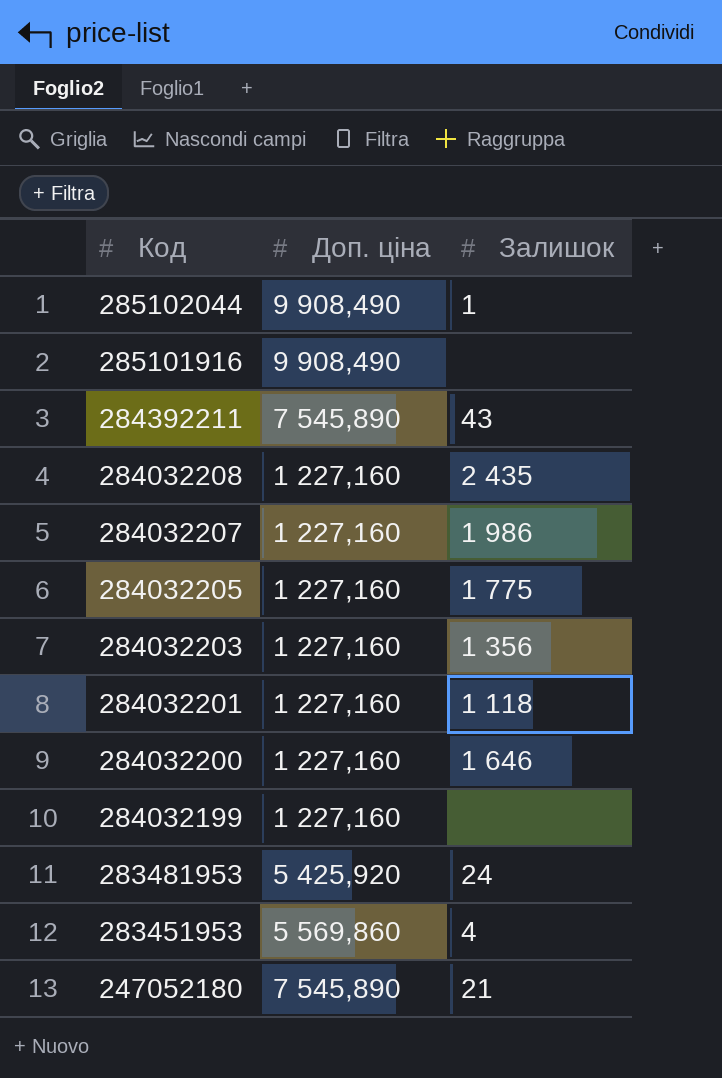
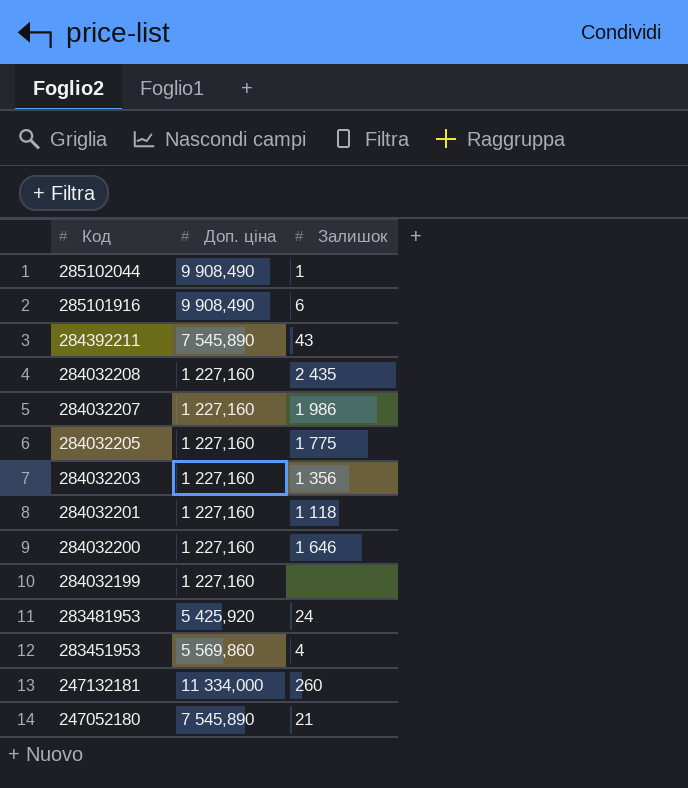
285101916 | Залишок: none -> 6
row 247132181: none -> 11 334,000 | 260

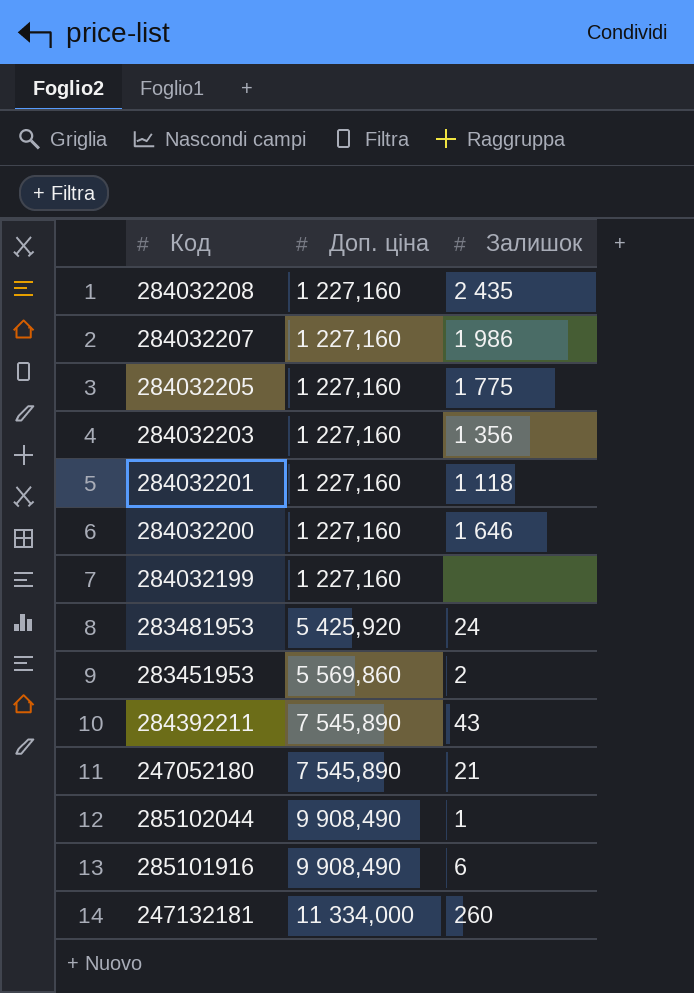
row order: Код descending -> Доп. ціна ascending
283451953 | Залишок: 4 -> 2

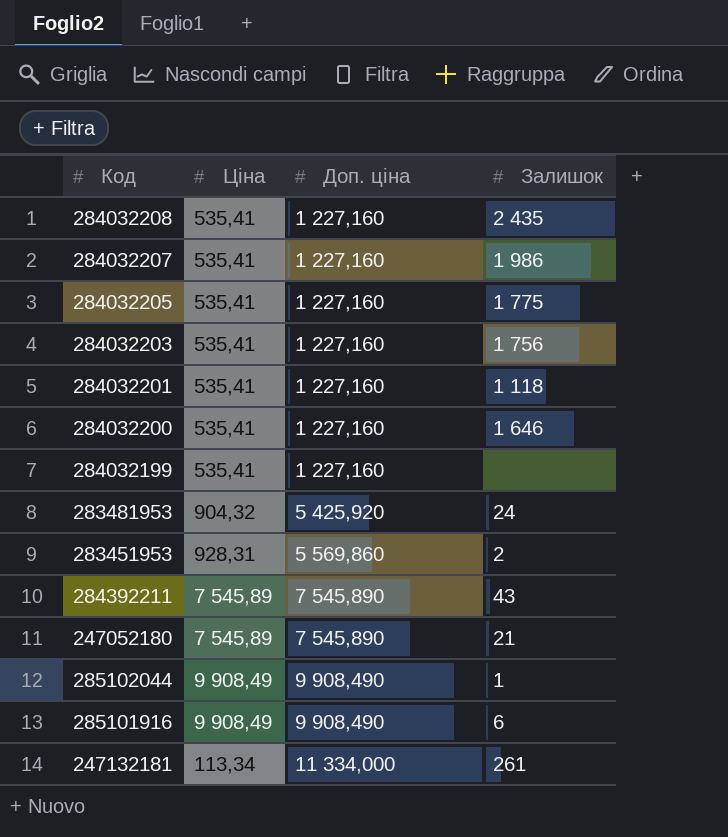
column Ціна | position: none -> 2
284032203 | Залишок: 1 356 -> 1 756
247132181 | Залишок: 260 -> 261

